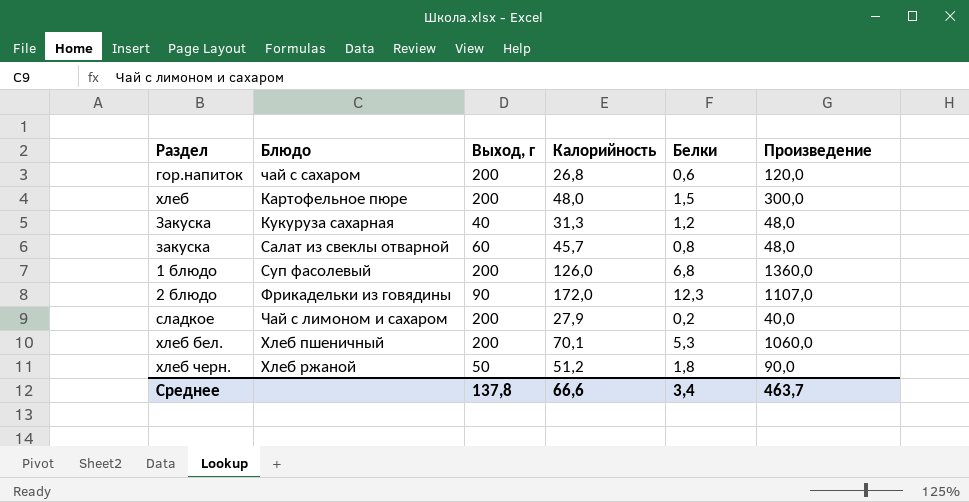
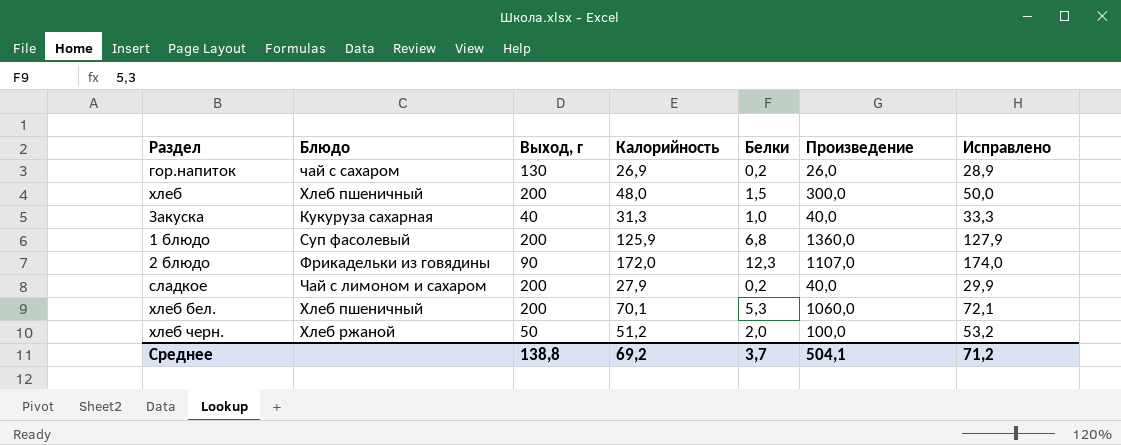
column Исправлено | formula: none -> [Калорийность] + 2
row закуска: Салат из свеклы отварной | 60 | 45,7 | 0,8 | 48,0 -> none
гор.напиток | Выход, г: 200 -> 130
гор.напиток | Калорийность: 26,8 -> 26,9
гор.напиток | Белки: 0,6 -> 0,2
гор.напиток | Произведение: 120,0 -> 26,0
хлеб | Блюдо: Картофельное пюре -> Хлеб пшеничный
Закуска | Белки: 1,2 -> 1,0
Закуска | Произведение: 48,0 -> 40,0
1 блюдо | Калорийность: 126,0 -> 125,9
хлеб черн. | Белки: 1,8 -> 2,0
хлеб черн. | Произведение: 90,0 -> 100,0
Среднее | Выход, г: 137,8 -> 138,8
Среднее | Калорийность: 66,6 -> 69,2
Среднее | Белки: 3,4 -> 3,7
Среднее | Произведение: 463,7 -> 504,1

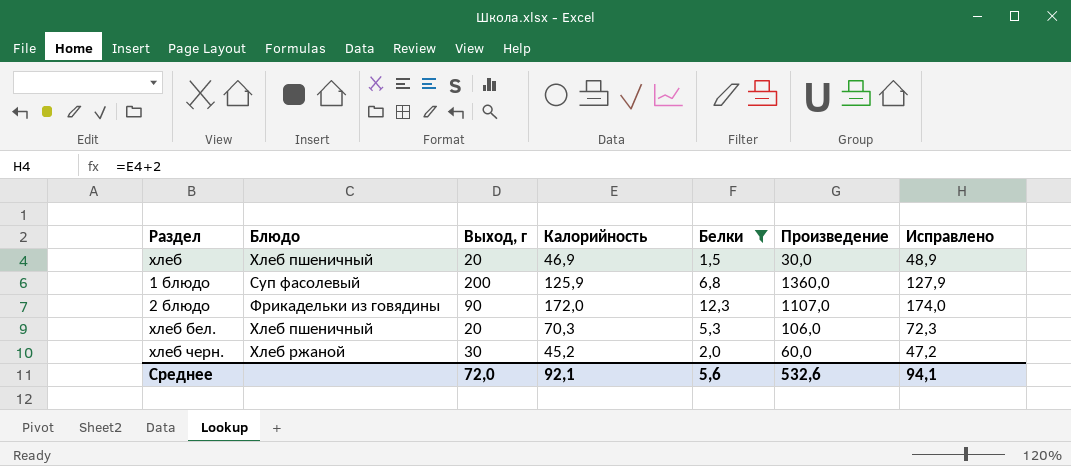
filter: none -> Белки >= 1,5
хлеб | Выход, г: 200 -> 20
хлеб | Калорийность: 48,0 -> 46,9
хлеб | Произведение: 300,0 -> 30,0
хлеб | Исправлено: 50,0 -> 48,9
хлеб бел. | Выход, г: 200 -> 20
хлеб бел. | Калорийность: 70,1 -> 70,3
хлеб бел. | Произведение: 1060,0 -> 106,0
хлеб бел. | Исправлено: 72,1 -> 72,3
хлеб черн. | Выход, г: 50 -> 30
хлеб черн. | Калорийность: 51,2 -> 45,2
хлеб черн. | Произведение: 100,0 -> 60,0
хлеб черн. | Исправлено: 53,2 -> 47,2
Среднее | Выход, г: 138,8 -> 72,0
Среднее | Калорийность: 69,2 -> 92,1
Среднее | Белки: 3,7 -> 5,6
Среднее | Произведение: 504,1 -> 532,6
Среднее | Исправлено: 71,2 -> 94,1

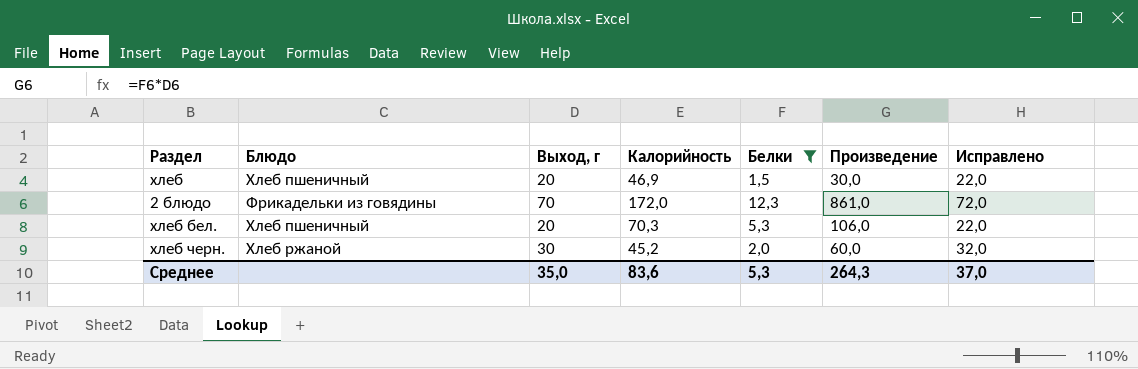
column Исправлено | formula: [Калорийность] + 2 -> [Выход, г] + 2
row 1 блюдо: Суп фасолевый | 200 | 125,9 | 6,8 | 1360,0 | 127,9 -> none
2 блюдо | Выход, г: 90 -> 70
2 блюдо | Произведение: 1107,0 -> 861,0
Среднее | Выход, г: 72,0 -> 35,0
Среднее | Калорийность: 92,1 -> 83,6
Среднее | Белки: 5,6 -> 5,3
Среднее | Произведение: 532,6 -> 264,3
Среднее | Исправлено: 94,1 -> 37,0

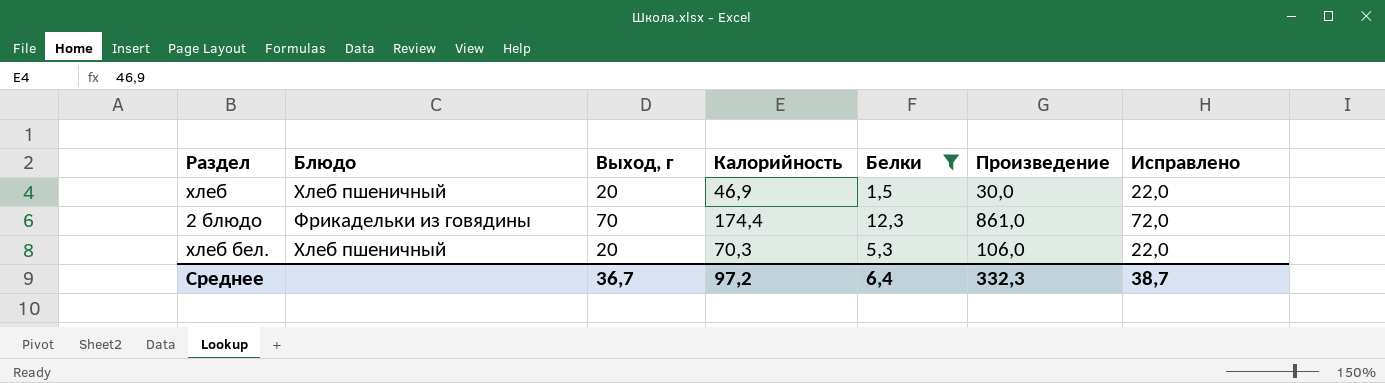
row хлеб черн.: Хлеб ржаной | 30 | 45,2 | 2,0 | 60,0 | 32,0 -> none
2 блюдо | Калорийность: 172,0 -> 174,4
Среднее | Выход, г: 35,0 -> 36,7
Среднее | Калорийность: 83,6 -> 97,2
Среднее | Белки: 5,3 -> 6,4
Среднее | Произведение: 264,3 -> 332,3
Среднее | Исправлено: 37,0 -> 38,7

